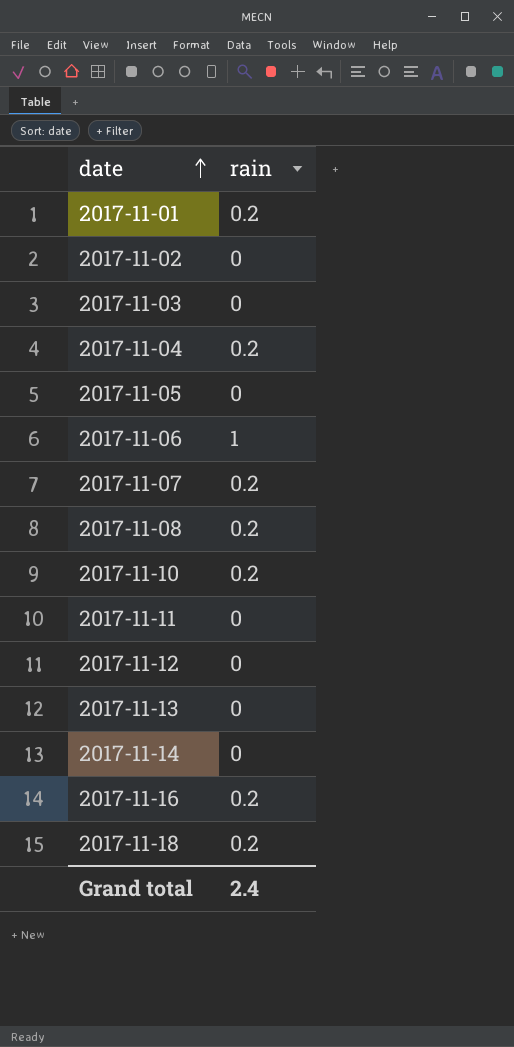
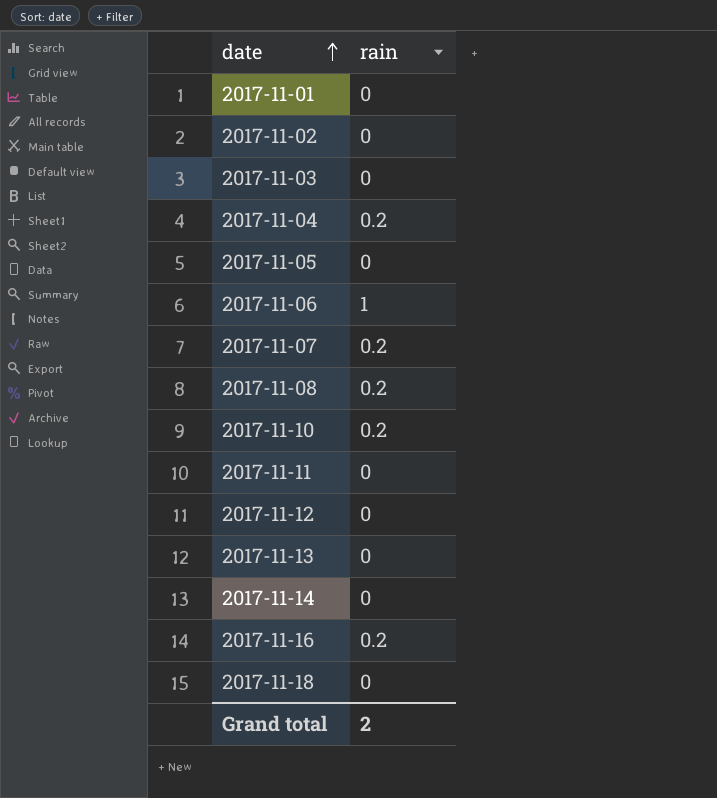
2017-11-01 | rain: 0.2 -> 0
2017-11-18 | rain: 0.2 -> 0
Grand total | rain: 2.4 -> 2

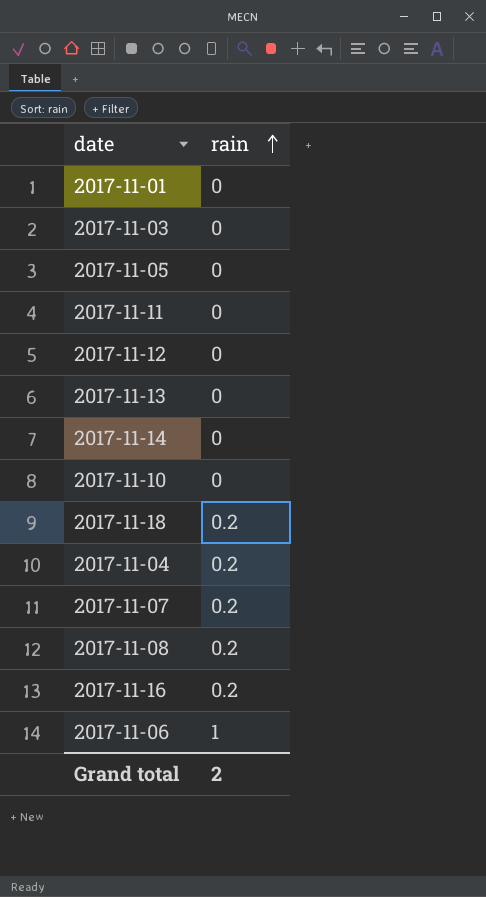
row order: date ascending -> rain ascending
row 2017-11-02: 0 -> none
2017-11-10 | rain: 0.2 -> 0
2017-11-18 | rain: 0 -> 0.2

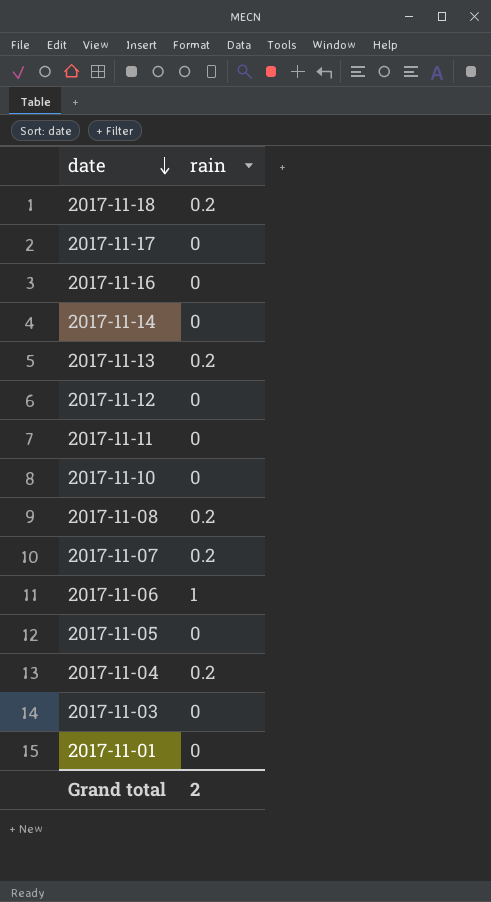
row order: rain ascending -> date descending
row 2017-11-17: none -> 0
2017-11-16 | rain: 0.2 -> 0
2017-11-13 | rain: 0 -> 0.2

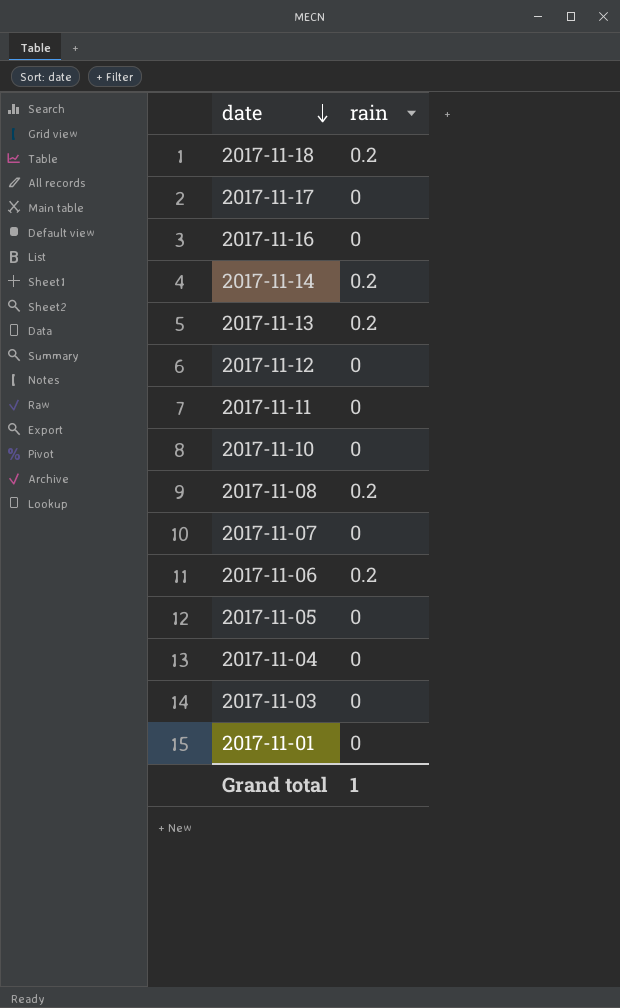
2017-11-14 | rain: 0 -> 0.2
2017-11-07 | rain: 0.2 -> 0
2017-11-06 | rain: 1 -> 0.2
2017-11-04 | rain: 0.2 -> 0
Grand total | rain: 2 -> 1

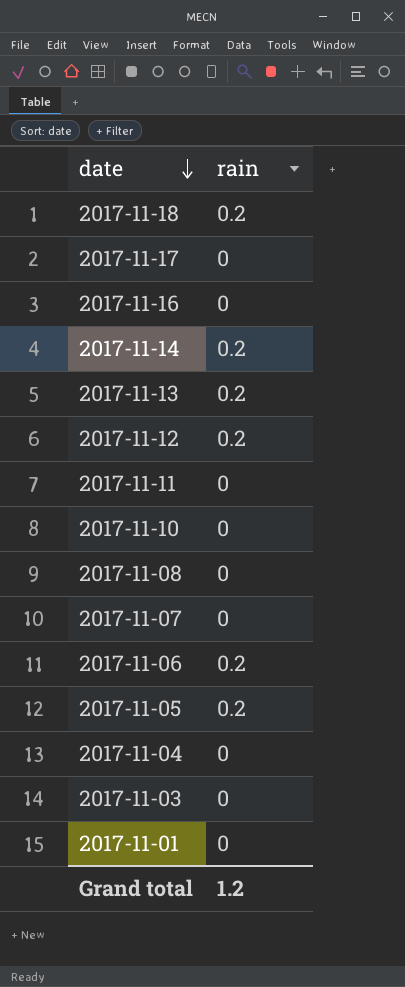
2017-11-12 | rain: 0 -> 0.2
2017-11-08 | rain: 0.2 -> 0
2017-11-05 | rain: 0 -> 0.2
Grand total | rain: 1 -> 1.2

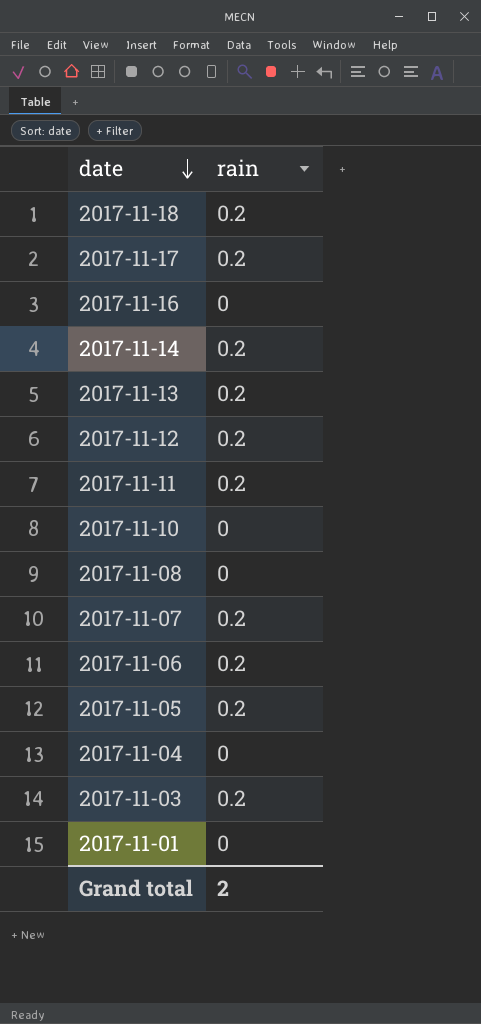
2017-11-17 | rain: 0 -> 0.2
2017-11-11 | rain: 0 -> 0.2
2017-11-07 | rain: 0 -> 0.2
2017-11-03 | rain: 0 -> 0.2
Grand total | rain: 1.2 -> 2

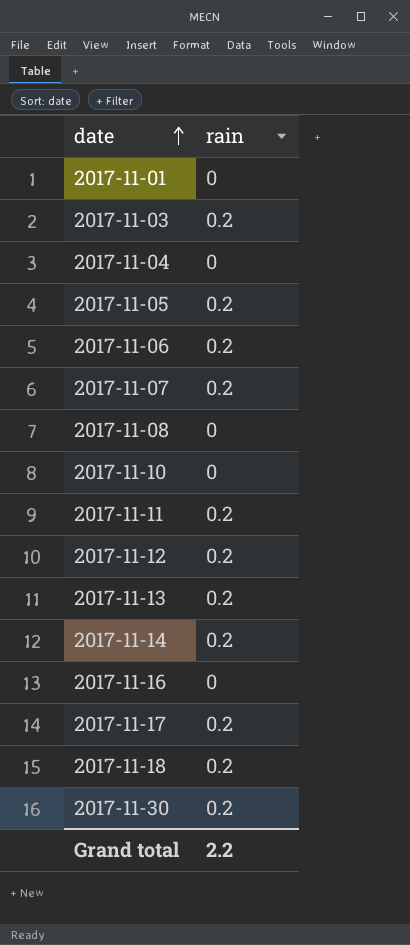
row order: date descending -> date ascending
row 2017-11-30: none -> 0.2
Grand total | rain: 2 -> 2.2

